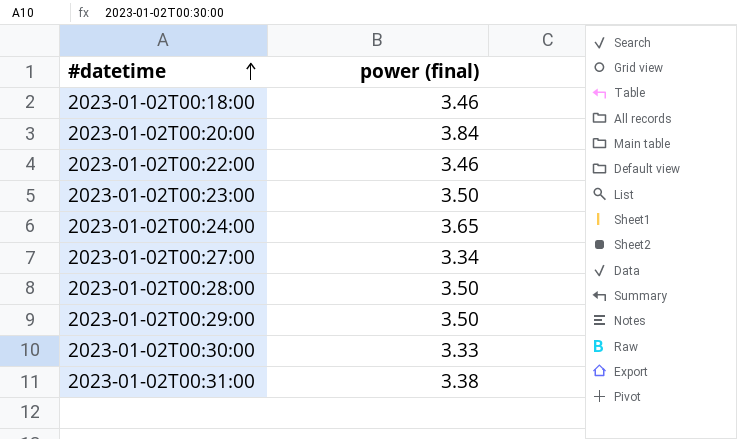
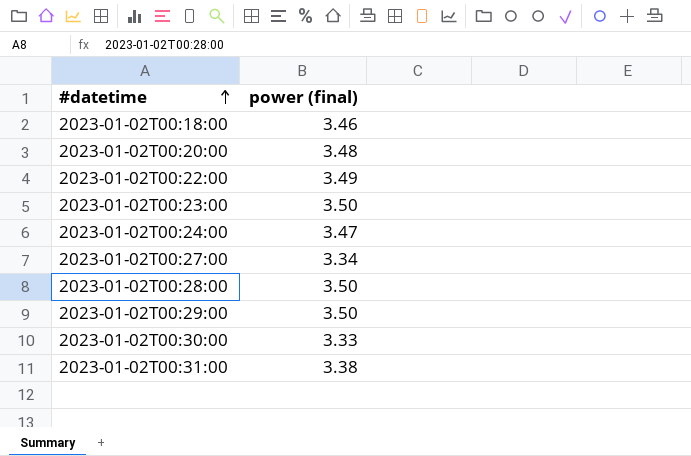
2023-01-02T00:20:00 | power (final): 3.84 -> 3.48
2023-01-02T00:22:00 | power (final): 3.46 -> 3.49
2023-01-02T00:24:00 | power (final): 3.65 -> 3.47

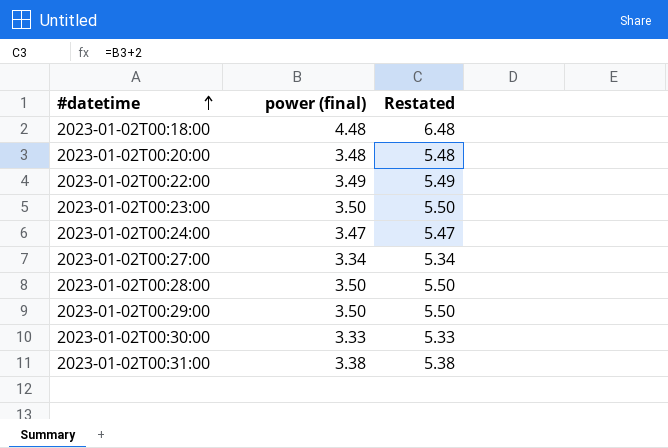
column Restated | formula: none -> [power (final)] + 2
2023-01-02T00:18:00 | power (final): 3.46 -> 4.48

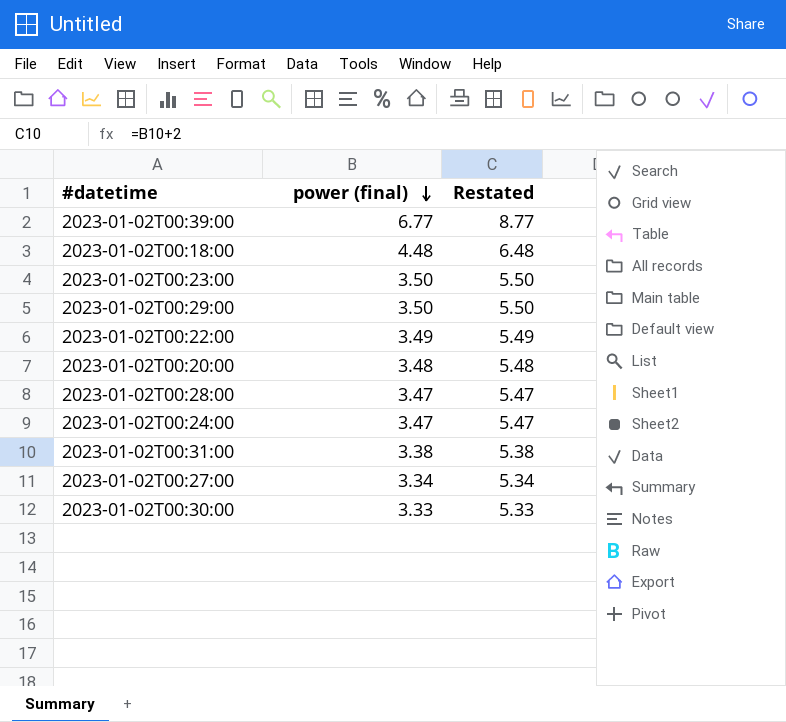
row order: #datetime ascending -> power (final) descending
row 2023-01-02T00:39:00: none -> 6.77 | 8.77
2023-01-02T00:28:00 | power (final): 3.50 -> 3.47
2023-01-02T00:28:00 | Restated: 5.50 -> 5.47

